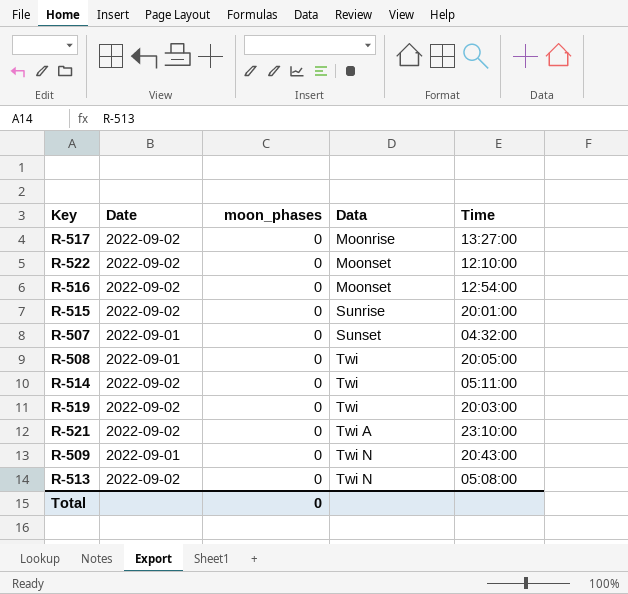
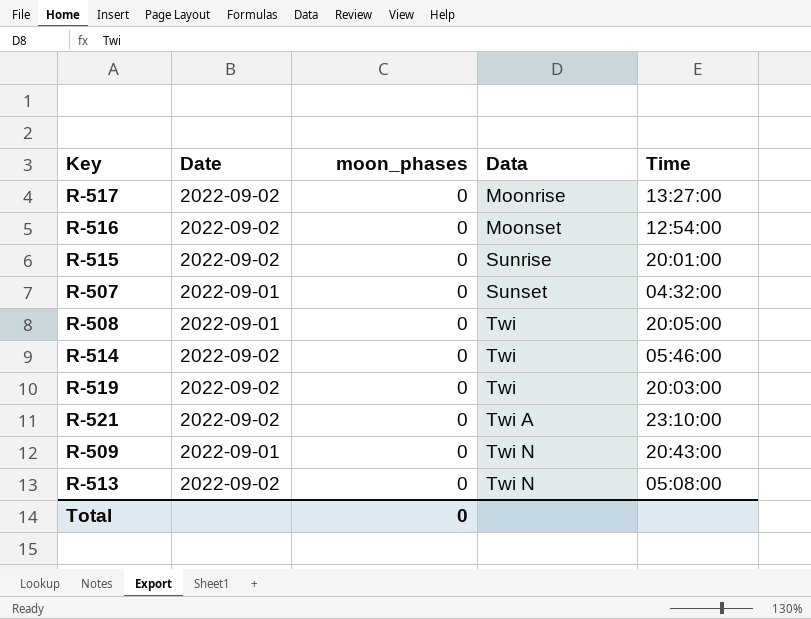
row R-522: 2022-09-02 | 0 | Moonset | 12:10:00 -> none
R-514 | Time: 05:11:00 -> 05:46:00

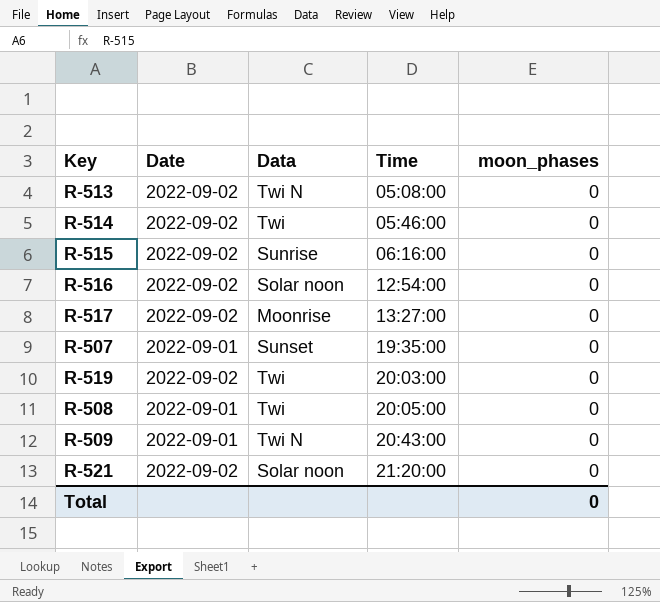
row order: Data ascending -> Time ascending
column moon_phases | position: 3 -> 5
R-515 | Time: 20:01:00 -> 06:16:00
R-516 | Data: Moonset -> Solar noon
R-507 | Time: 04:32:00 -> 19:35:00
R-521 | Data: Twi A -> Solar noon
R-521 | Time: 23:10:00 -> 21:20:00

